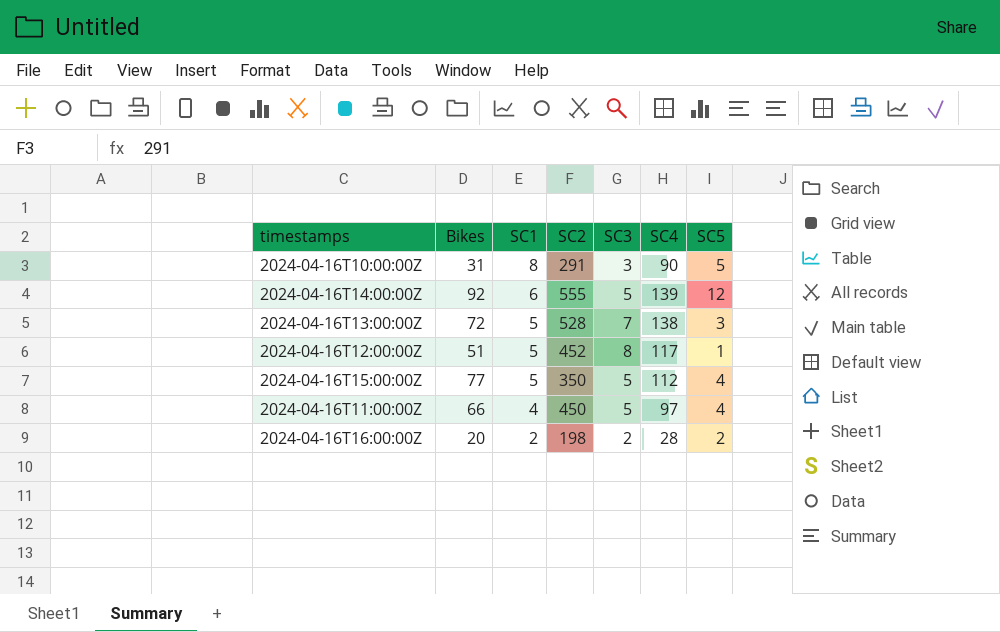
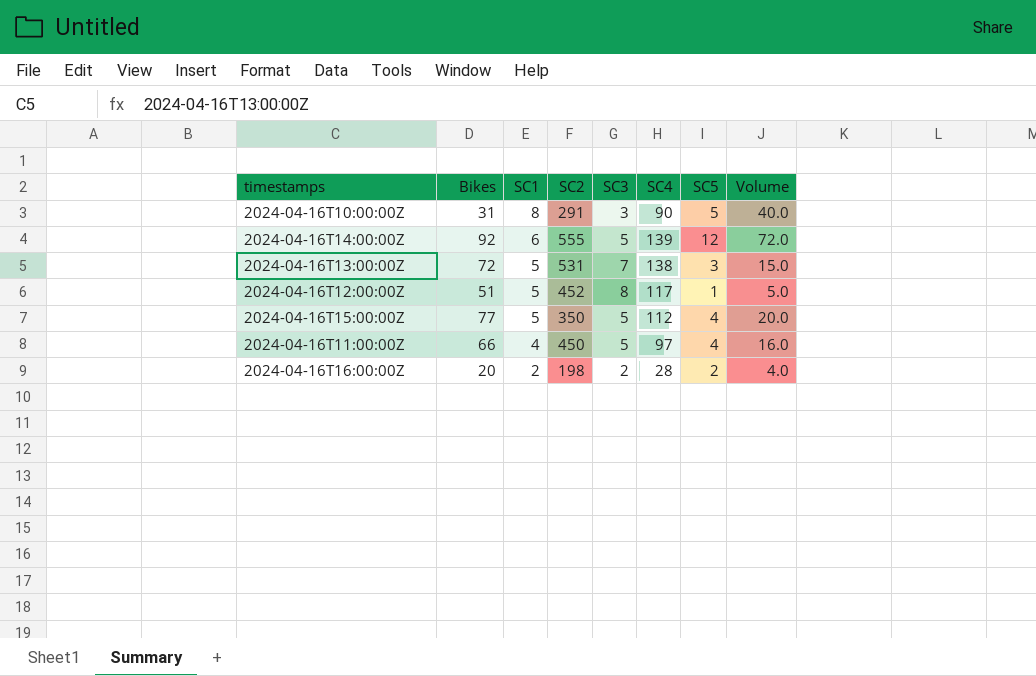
column Volume | formula: none -> [SC1] * [SC5]
2024-04-16T13:00:00Z | SC2: 528 -> 531

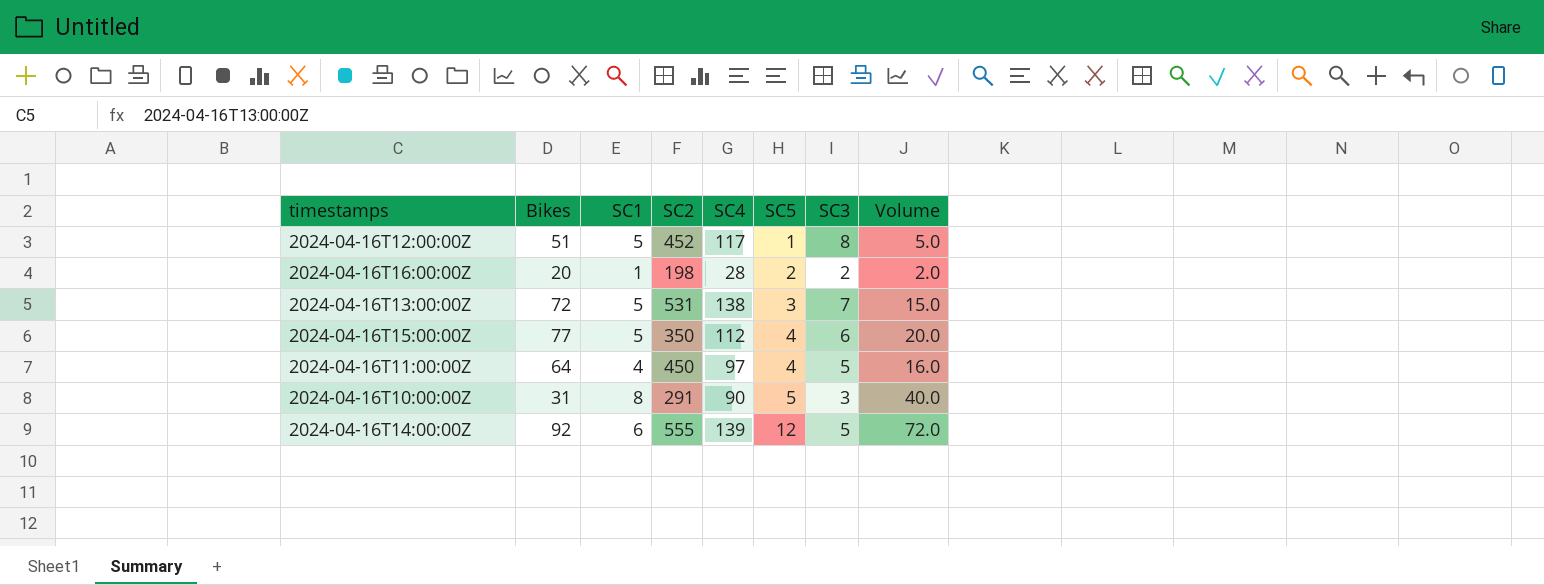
row order: SC1 descending -> SC5 ascending
column SC3 | position: 5 -> 7
2024-04-16T16:00:00Z | SC1: 2 -> 1
2024-04-16T16:00:00Z | Volume: 4.0 -> 2.0
2024-04-16T15:00:00Z | SC3: 5 -> 6
2024-04-16T11:00:00Z | Bikes: 66 -> 64

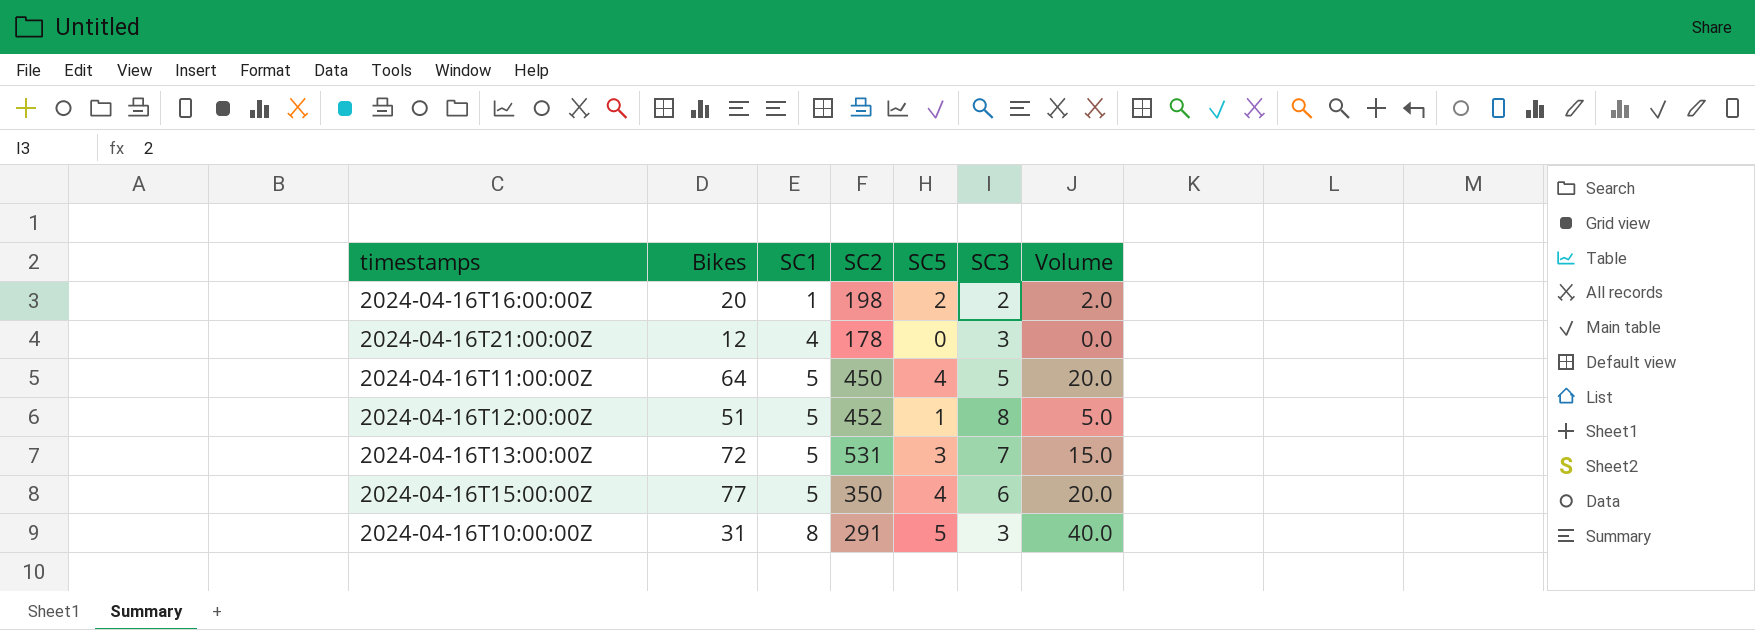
row order: SC5 ascending -> SC1 ascending
column SC4 | position: 5 -> none
row 2024-04-16T14:00:00Z: 92 | 6 | 555 | 139 | 12 | 5 | 72.0 -> none
row 2024-04-16T21:00:00Z: none -> 12 | 4 | 178 | 0 | 3 | 0.0
2024-04-16T11:00:00Z | SC1: 4 -> 5
2024-04-16T11:00:00Z | Volume: 16.0 -> 20.0

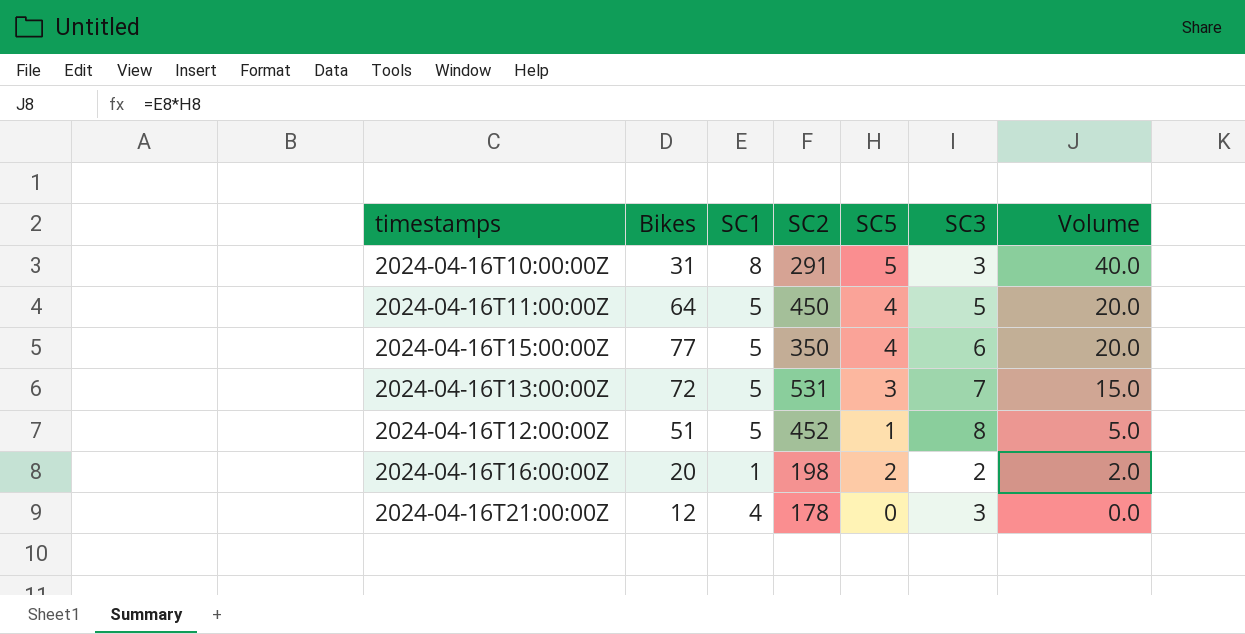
row order: SC1 ascending -> Volume descending

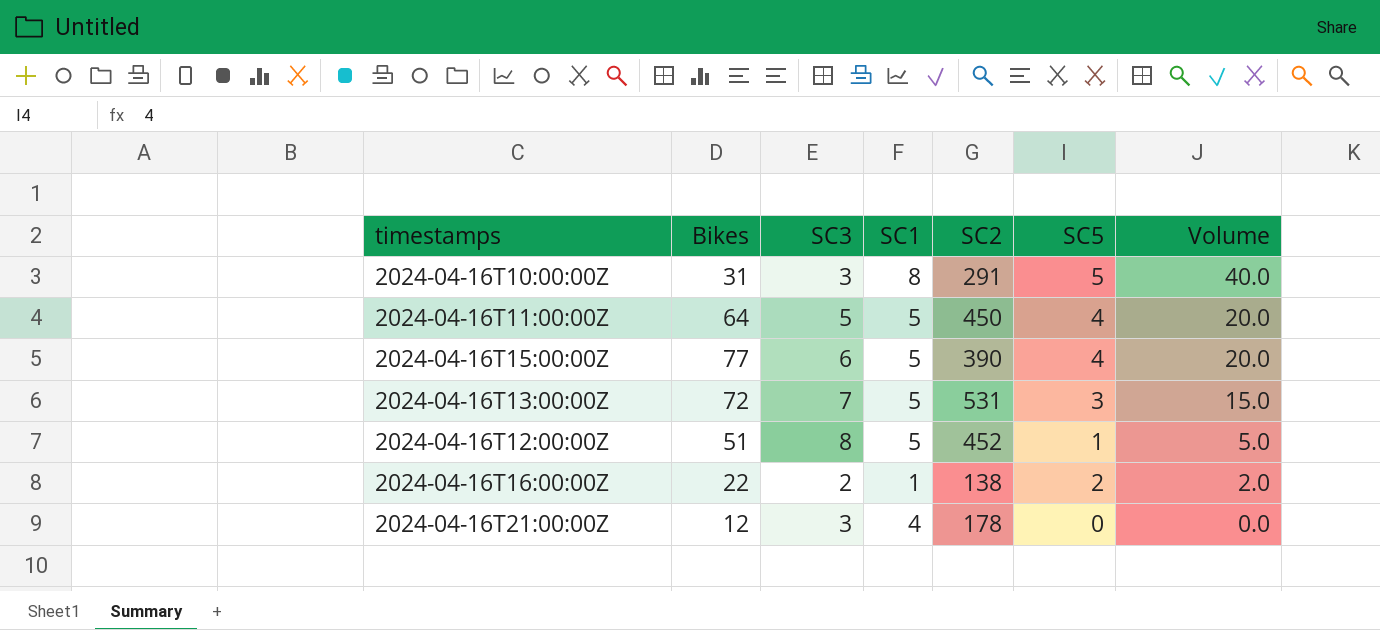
column SC3 | position: 6 -> 3
2024-04-16T15:00:00Z | SC2: 350 -> 390
2024-04-16T16:00:00Z | Bikes: 20 -> 22
2024-04-16T16:00:00Z | SC2: 198 -> 138

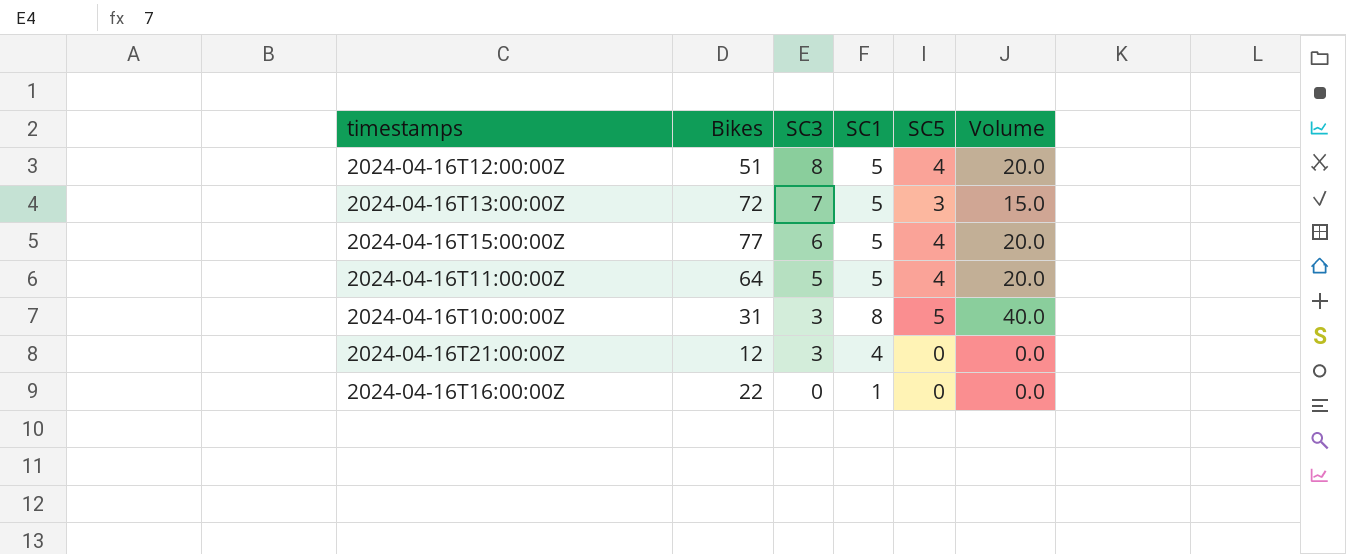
row order: Volume descending -> SC3 descending
column SC2 | position: 5 -> none
2024-04-16T12:00:00Z | SC5: 1 -> 4
2024-04-16T12:00:00Z | Volume: 5.0 -> 20.0
2024-04-16T16:00:00Z | SC3: 2 -> 0
2024-04-16T16:00:00Z | SC5: 2 -> 0
2024-04-16T16:00:00Z | Volume: 2.0 -> 0.0

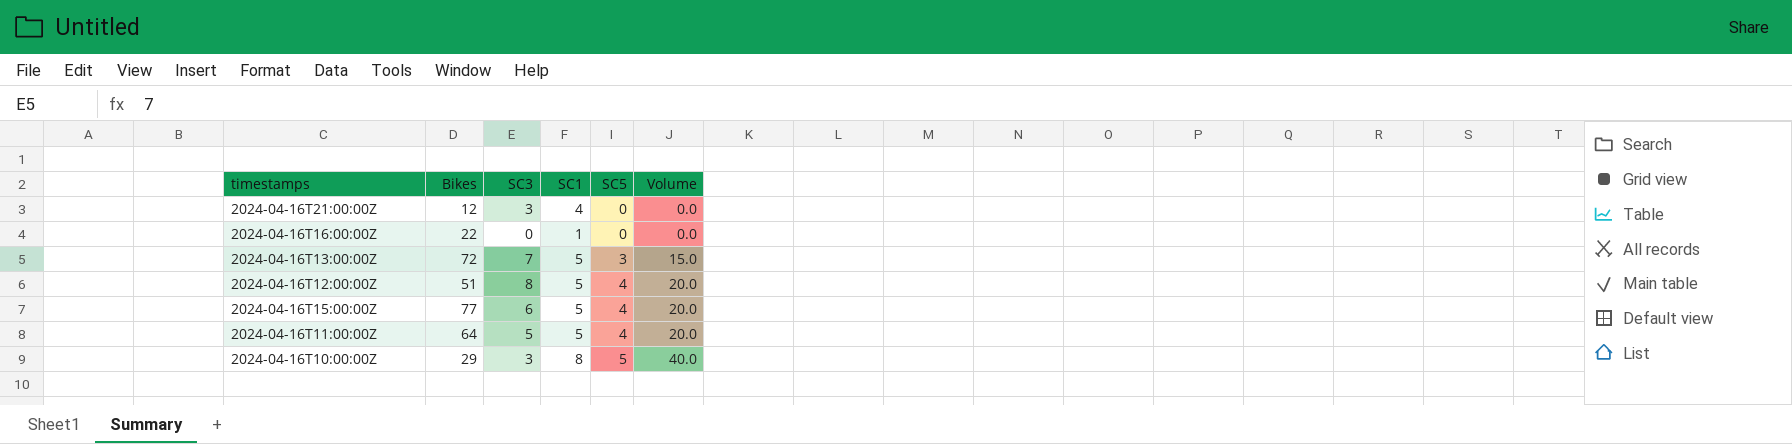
row order: SC3 descending -> SC5 ascending
2024-04-16T10:00:00Z | Bikes: 31 -> 29

